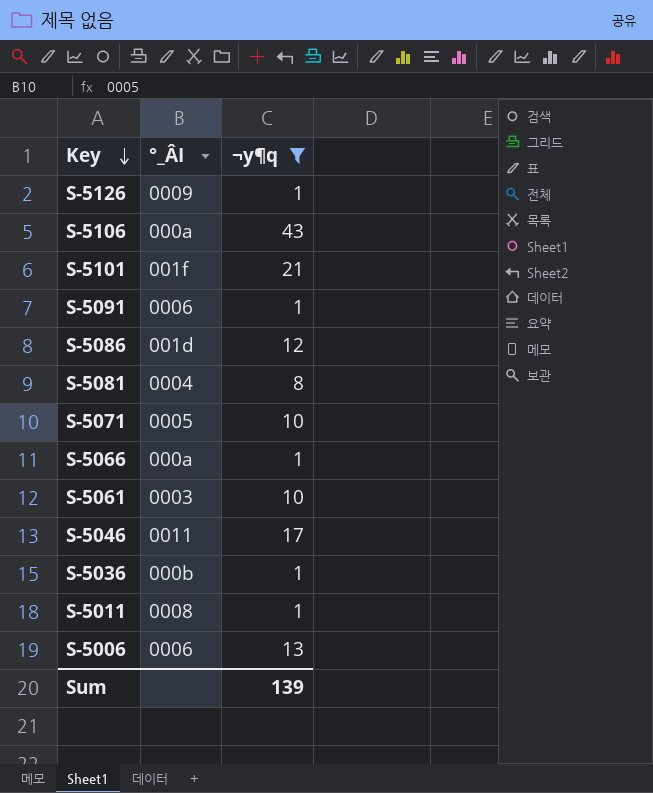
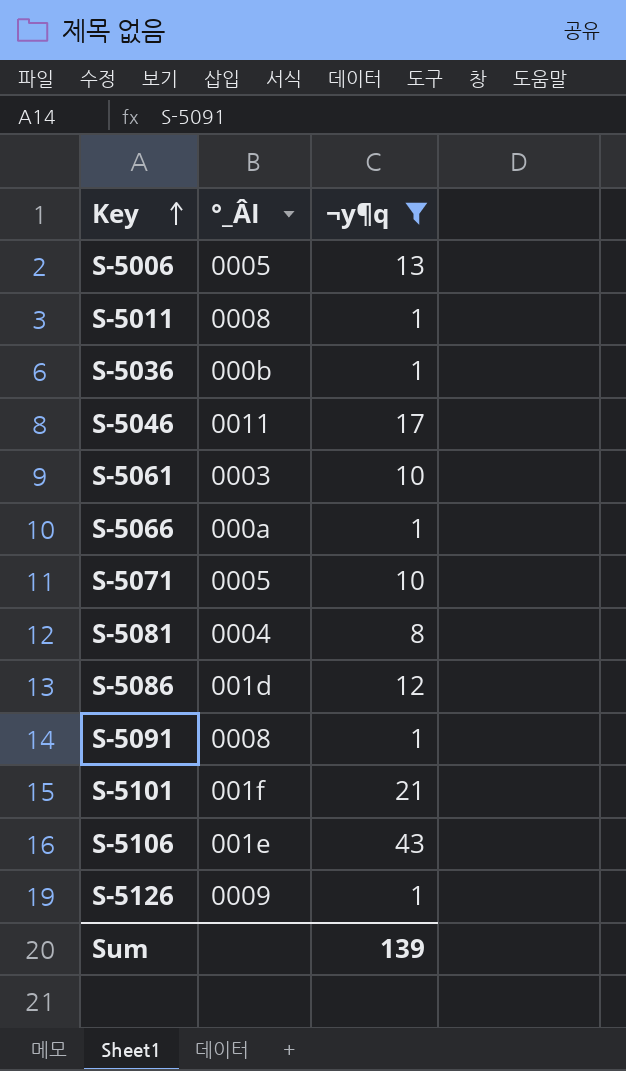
row order: Key descending -> Key ascending
S-5006 | °_ÂI: 0006 -> 0005
S-5091 | °_ÂI: 0006 -> 0008
S-5106 | °_ÂI: 000a -> 001e

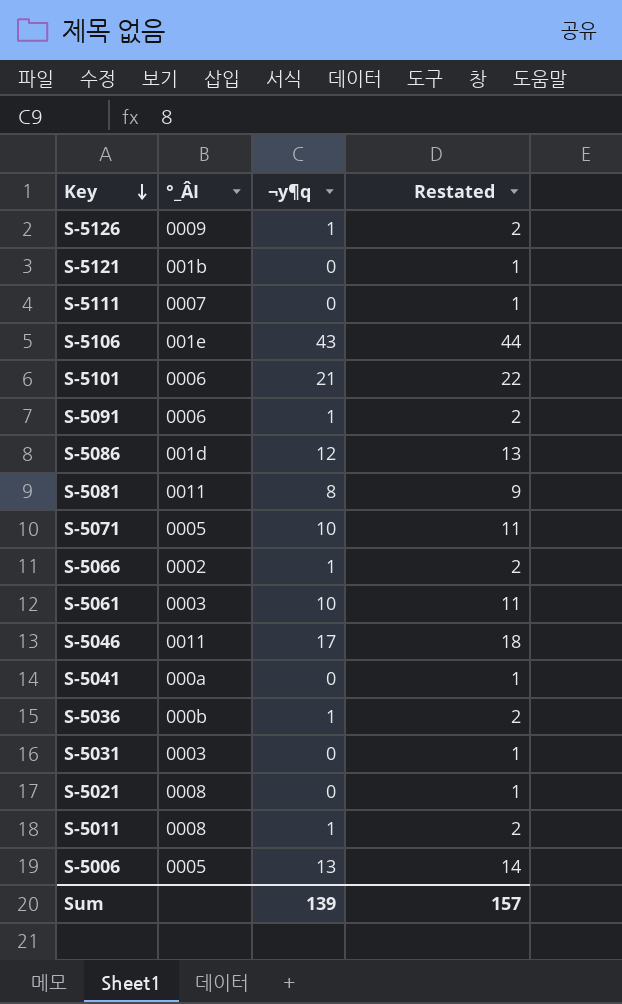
filter: ¬y¶q != 0 -> none
row order: Key ascending -> Key descending
column Restated | formula: none -> [¬y¶q] + 1
S-5101 | °_ÂI: 001f -> 0006
S-5091 | °_ÂI: 0008 -> 0006
S-5081 | °_ÂI: 0004 -> 0011
S-5066 | °_ÂI: 000a -> 0002

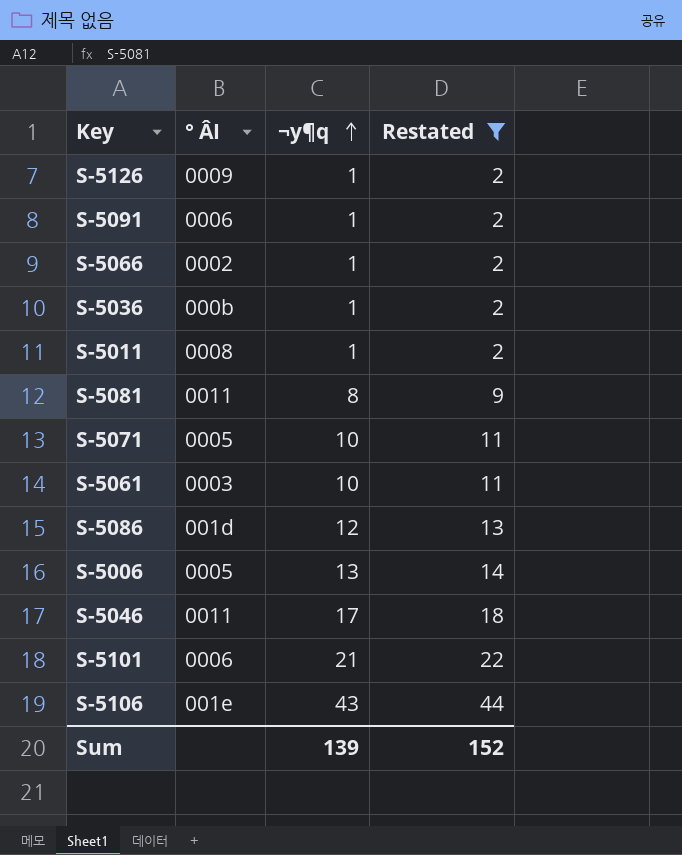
filter: none -> Restated != 1
row order: Key descending -> ¬y¶q ascending
column name: °_ÂI -> ° ÂI
Sum | Restated: 157 -> 152

